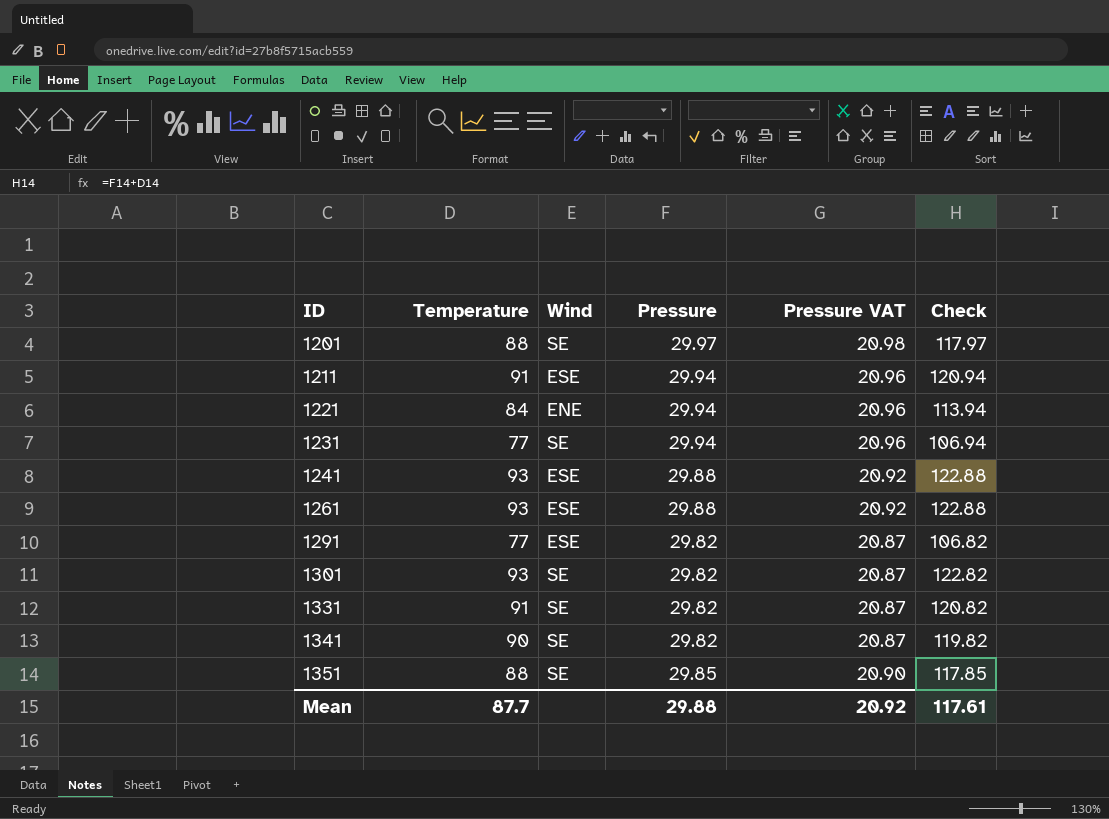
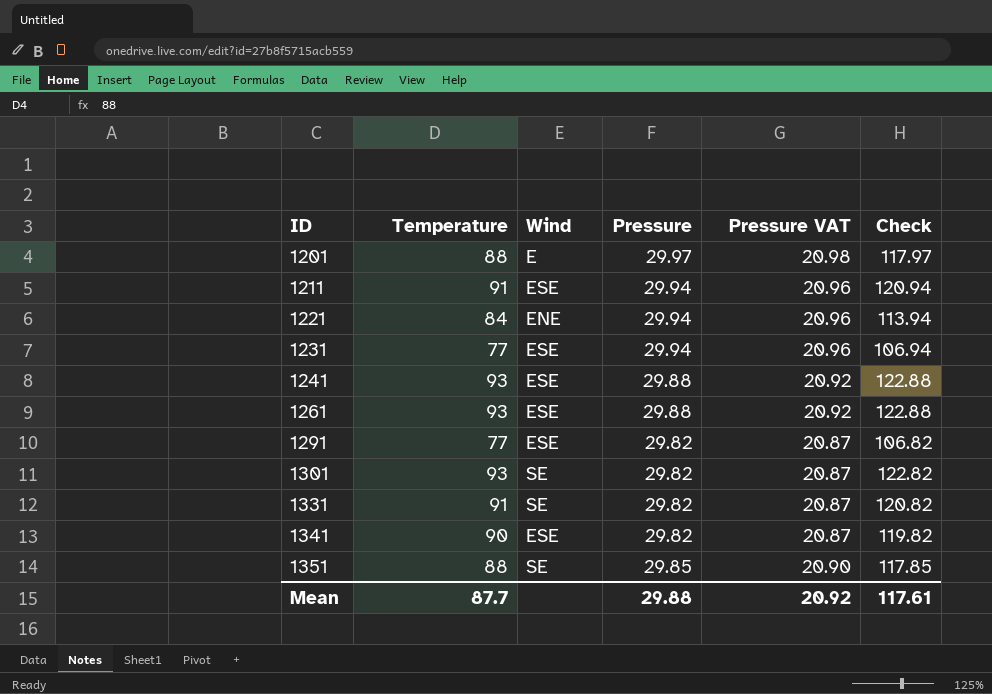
1201 | Wind: SE -> E
1231 | Wind: SE -> ESE
1341 | Wind: SE -> ESE

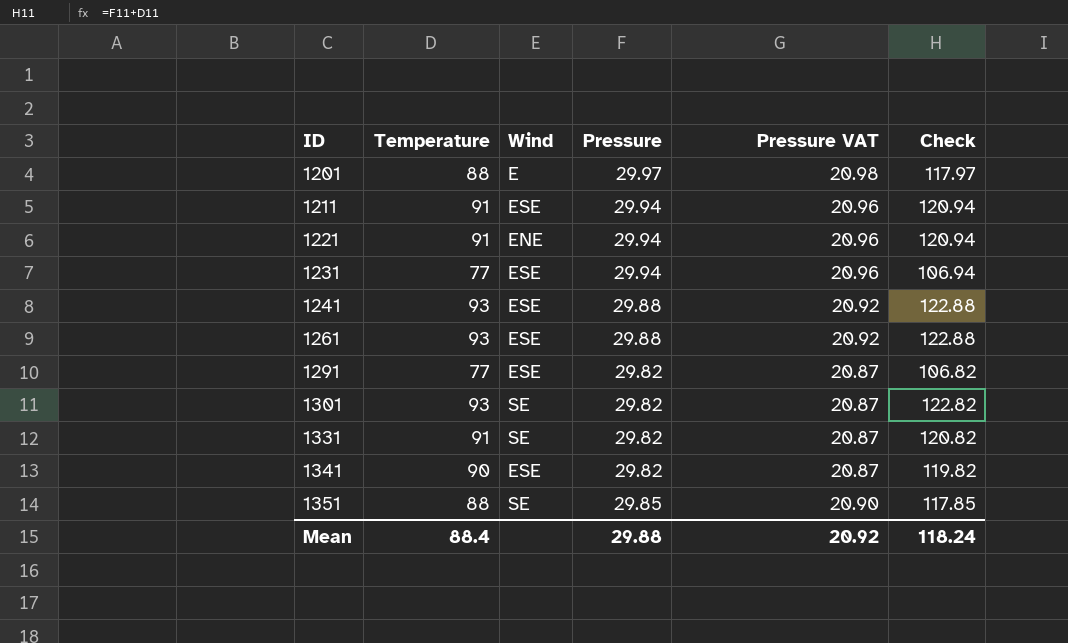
1221 | Temperature: 84 -> 91
1221 | Check: 113.94 -> 120.94
Mean | Temperature: 87.7 -> 88.4
Mean | Check: 117.61 -> 118.24

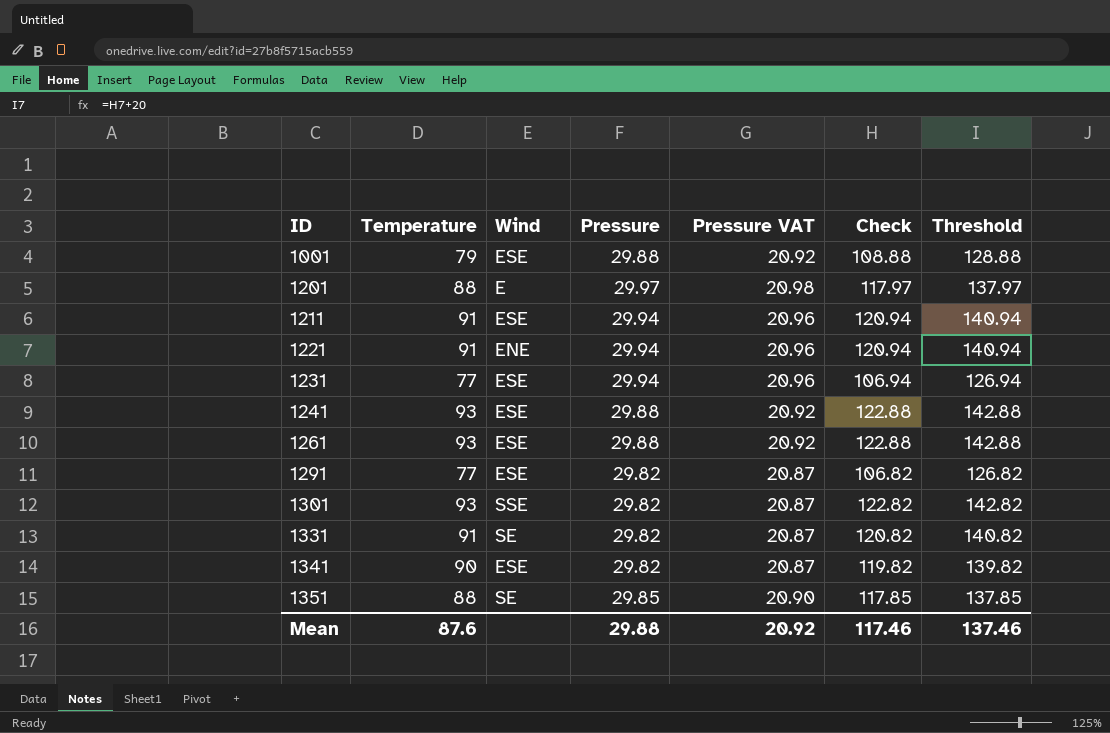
column Threshold | formula: none -> [Check] + 20
row 1001: none -> 79 | ESE | 29.88 | 20.92 | 108.88 | 128.88
1301 | Wind: SE -> SSE
Mean | Temperature: 88.4 -> 87.6
Mean | Check: 118.24 -> 117.46

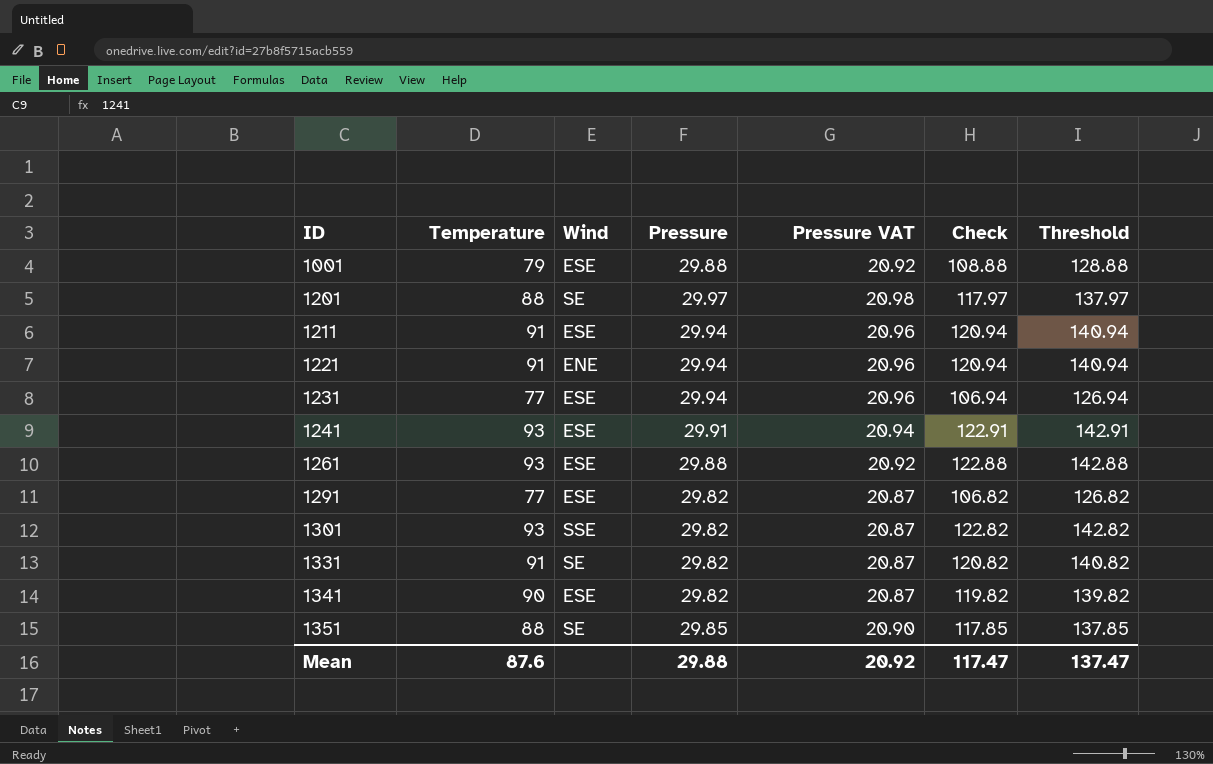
1201 | Wind: E -> SE
1241 | Pressure: 29.88 -> 29.91
1241 | Pressure VAT: 20.92 -> 20.94
1241 | Check: 122.88 -> 122.91
1241 | Threshold: 142.88 -> 142.91
Mean | Check: 117.46 -> 117.47
Mean | Threshold: 137.46 -> 137.47

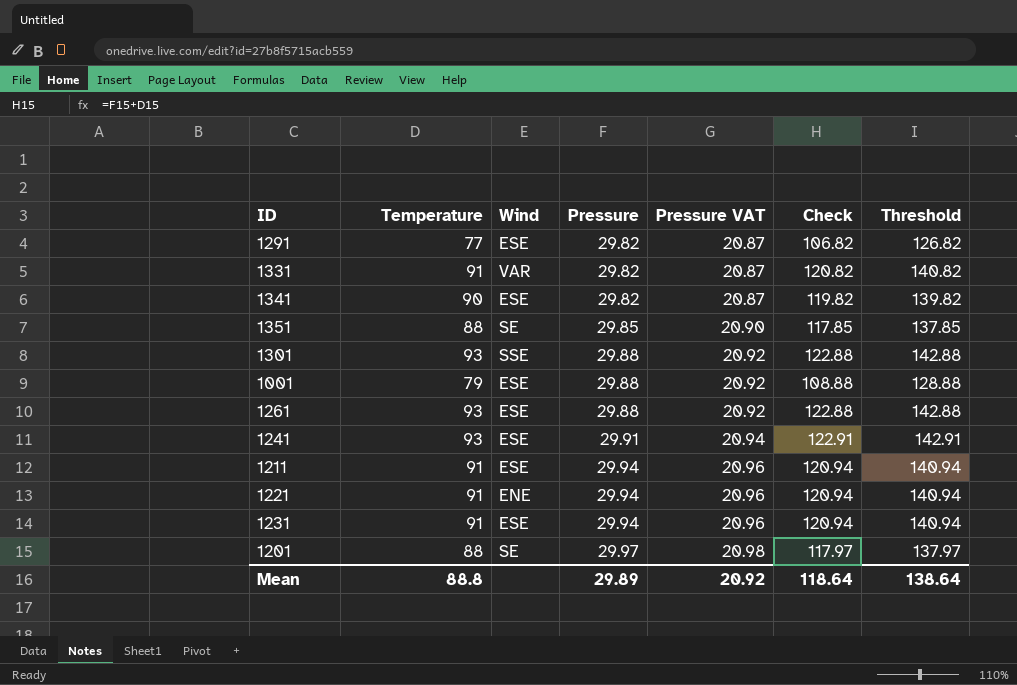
row order: ID ascending -> Pressure ascending
1331 | Wind: SE -> VAR
1301 | Pressure: 29.82 -> 29.88
1301 | Pressure VAT: 20.87 -> 20.92
1301 | Check: 122.82 -> 122.88
1301 | Threshold: 142.82 -> 142.88
1231 | Temperature: 77 -> 91
1231 | Check: 106.94 -> 120.94
1231 | Threshold: 126.94 -> 140.94
Mean | Temperature: 87.6 -> 88.8
Mean | Pressure: 29.88 -> 29.89
Mean | Check: 117.47 -> 118.64
Mean | Threshold: 137.47 -> 138.64

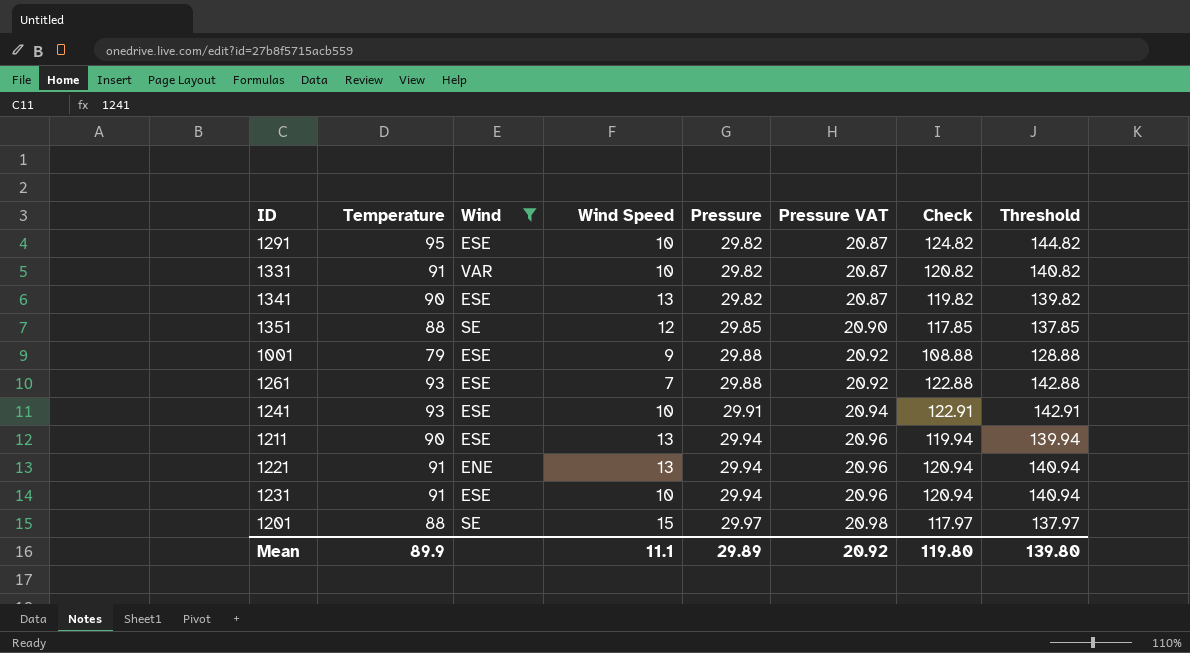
filter: none -> Wind != SSE
column Wind Speed | position: none -> 4
1291 | Temperature: 77 -> 95
1291 | Check: 106.82 -> 124.82
1291 | Threshold: 126.82 -> 144.82
1211 | Temperature: 91 -> 90
1211 | Check: 120.94 -> 119.94
1211 | Threshold: 140.94 -> 139.94
Mean | Temperature: 88.8 -> 89.9
Mean | Check: 118.64 -> 119.80
Mean | Threshold: 138.64 -> 139.80

